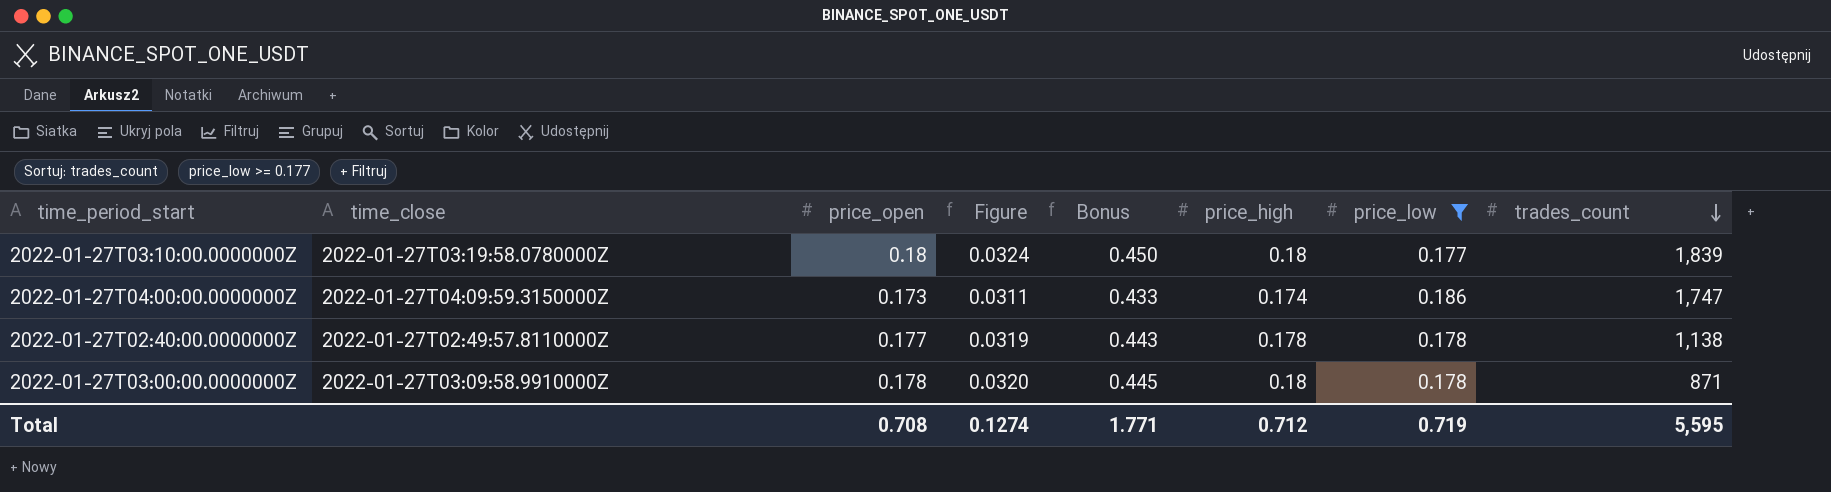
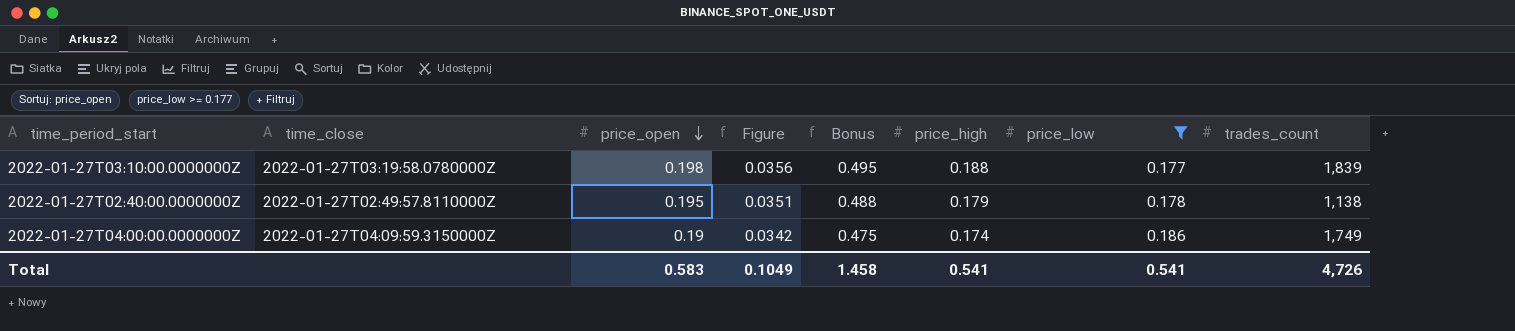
row order: trades_count descending -> price_open descending
row 2022-01-27T03:00:00.0000000Z: 2022-01-27T03:09:58.9910000Z | 0.178 | 0.0320 | 0.445 | 0.18 | 0.178 | 871 -> none
2022-01-27T03:10:00.0000000Z | price_open: 0.18 -> 0.198
2022-01-27T03:10:00.0000000Z | Figure: 0.0324 -> 0.0356
2022-01-27T03:10:00.0000000Z | Bonus: 0.450 -> 0.495
2022-01-27T03:10:00.0000000Z | price_high: 0.18 -> 0.188
2022-01-27T02:40:00.0000000Z | price_open: 0.177 -> 0.195
2022-01-27T02:40:00.0000000Z | Figure: 0.0319 -> 0.0351
2022-01-27T02:40:00.0000000Z | Bonus: 0.443 -> 0.488
2022-01-27T02:40:00.0000000Z | price_high: 0.178 -> 0.179
2022-01-27T04:00:00.0000000Z | price_open: 0.173 -> 0.19
2022-01-27T04:00:00.0000000Z | Figure: 0.0311 -> 0.0342
2022-01-27T04:00:00.0000000Z | Bonus: 0.433 -> 0.475
2022-01-27T04:00:00.0000000Z | trades_count: 1,747 -> 1,749
Total | price_open: 0.708 -> 0.583
Total | Figure: 0.1274 -> 0.1049
Total | Bonus: 1.771 -> 1.458
Total | price_high: 0.712 -> 0.541
Total | price_low: 0.719 -> 0.541
Total | trades_count: 5,595 -> 4,726

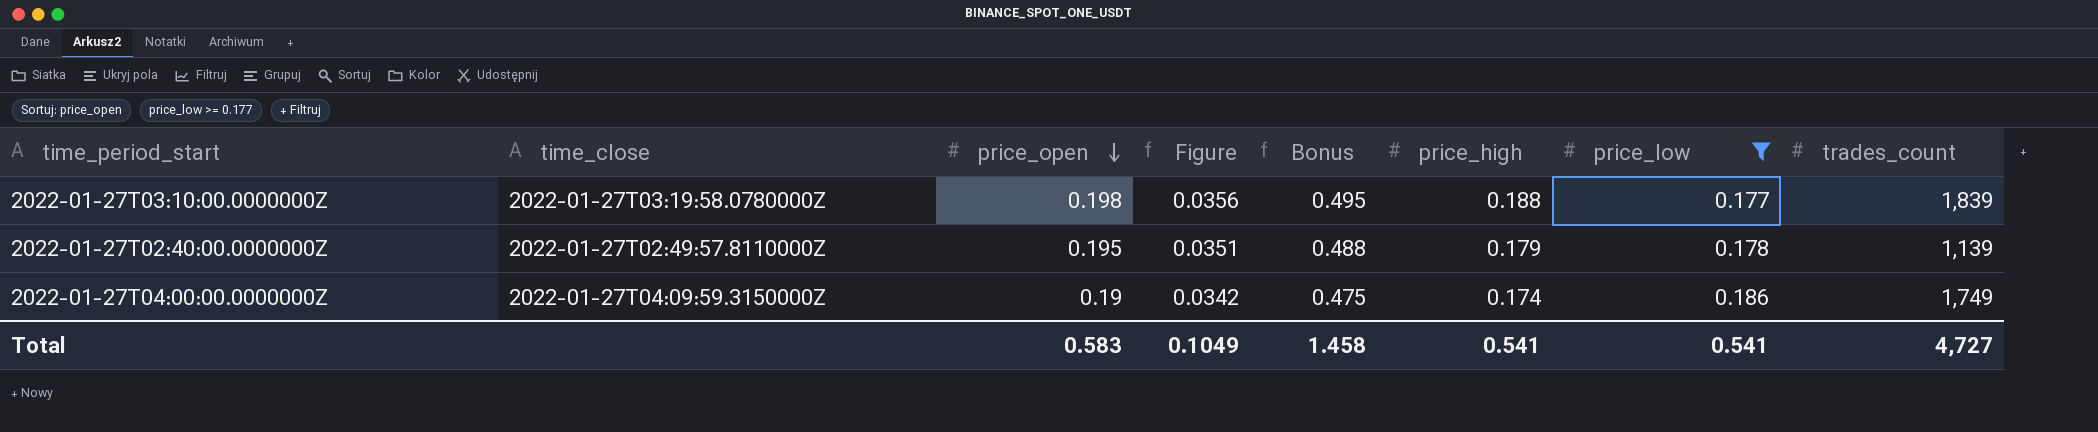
2022-01-27T02:40:00.0000000Z | trades_count: 1,138 -> 1,139
Total | trades_count: 4,726 -> 4,727

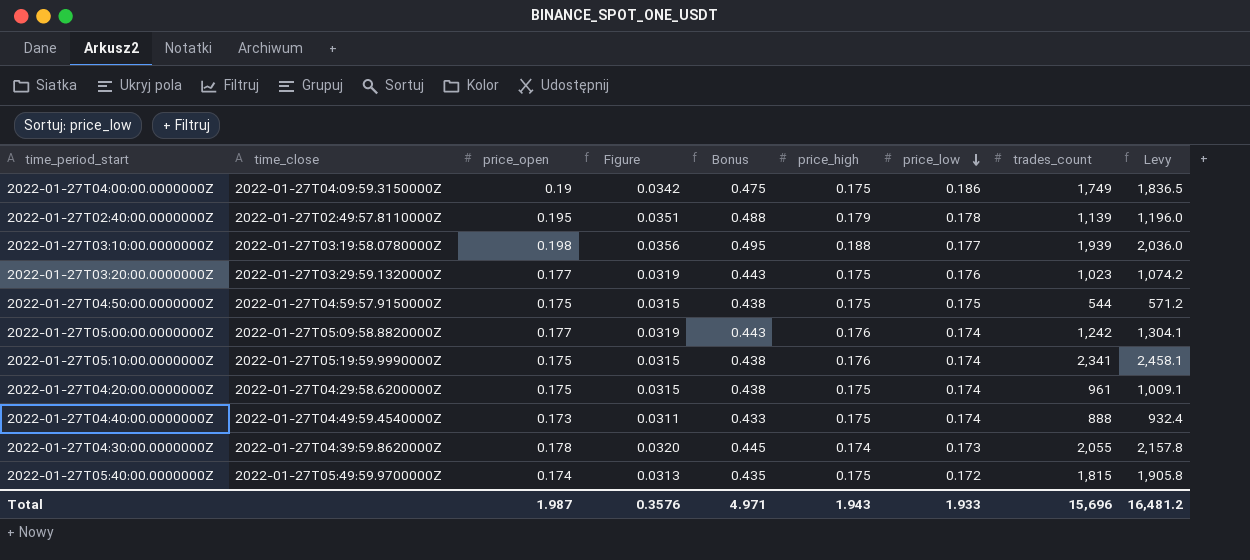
filter: price_low >= 0.177 -> none
row order: price_open descending -> price_low descending
column Levy | formula: none -> [trades_count] * 1.05
2022-01-27T04:00:00.0000000Z | price_high: 0.174 -> 0.175
2022-01-27T03:10:00.0000000Z | trades_count: 1,839 -> 1,939
Total | price_open: 0.583 -> 1.987
Total | Figure: 0.1049 -> 0.3576
Total | Bonus: 1.458 -> 4.971
Total | price_high: 0.541 -> 1.943
Total | price_low: 0.541 -> 1.933
Total | trades_count: 4,727 -> 15,696

